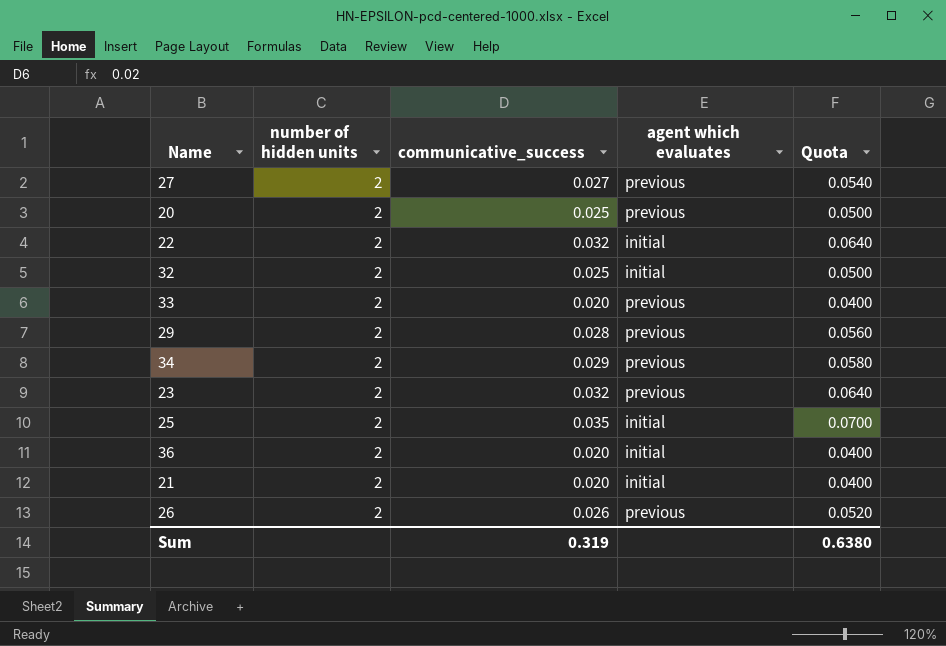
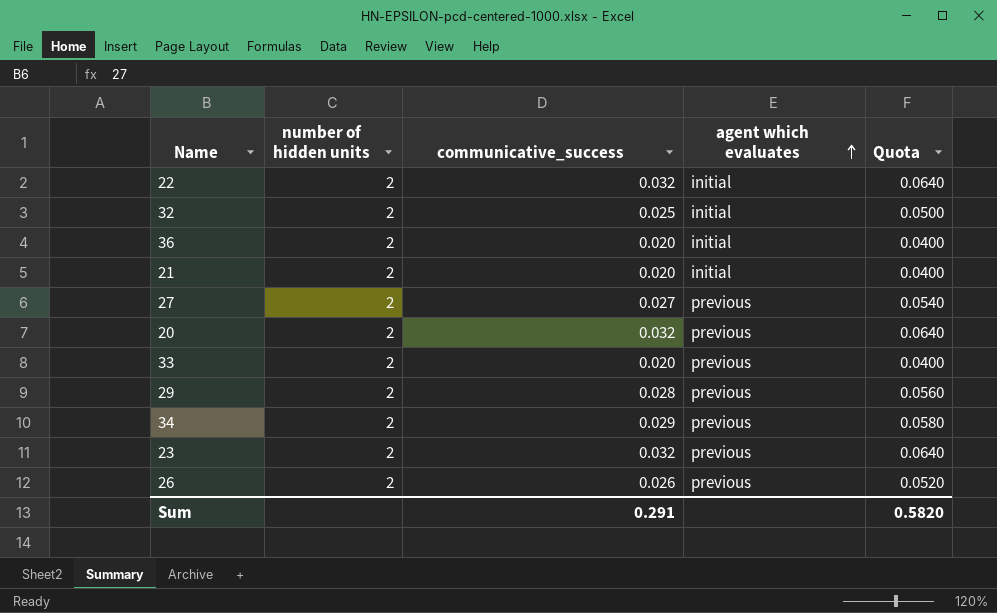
row order: none -> agent which evaluates ascending
row 25: 2 | 0.035 | initial | 0.0700 -> none
20 | communicative_success: 0.025 -> 0.032
20 | Quota: 0.0500 -> 0.0640
Sum | communicative_success: 0.319 -> 0.291
Sum | Quota: 0.6380 -> 0.5820

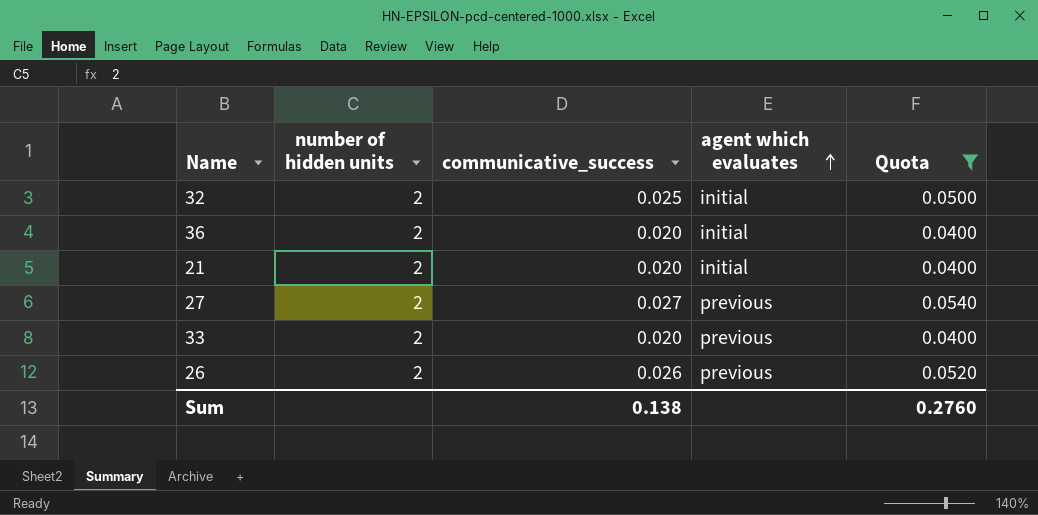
filter: none -> Quota <= 0.0540
Sum | communicative_success: 0.291 -> 0.138
Sum | Quota: 0.5820 -> 0.2760

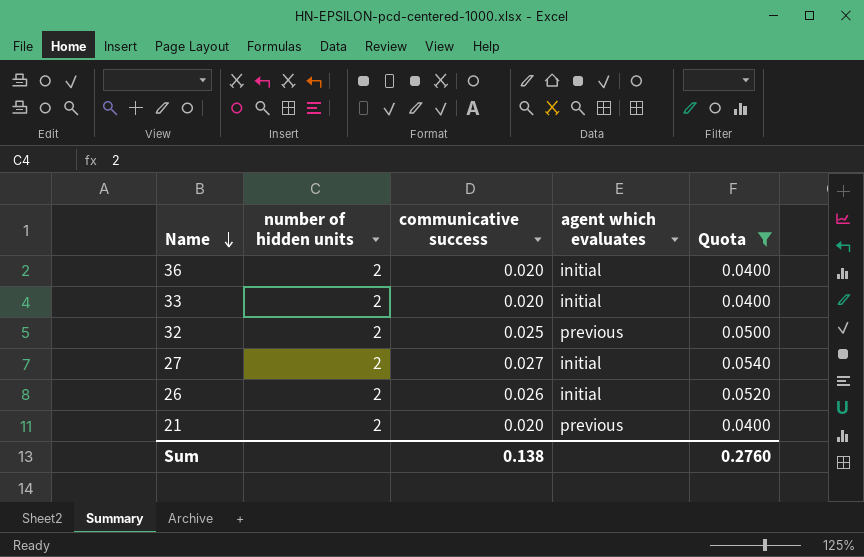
row order: agent which evaluates ascending -> Name descending
column name: communicative_success -> communicative success
33 | agent which evaluates: previous -> initial
32 | agent which evaluates: initial -> previous
27 | agent which evaluates: previous -> initial
26 | agent which evaluates: previous -> initial
21 | agent which evaluates: initial -> previous

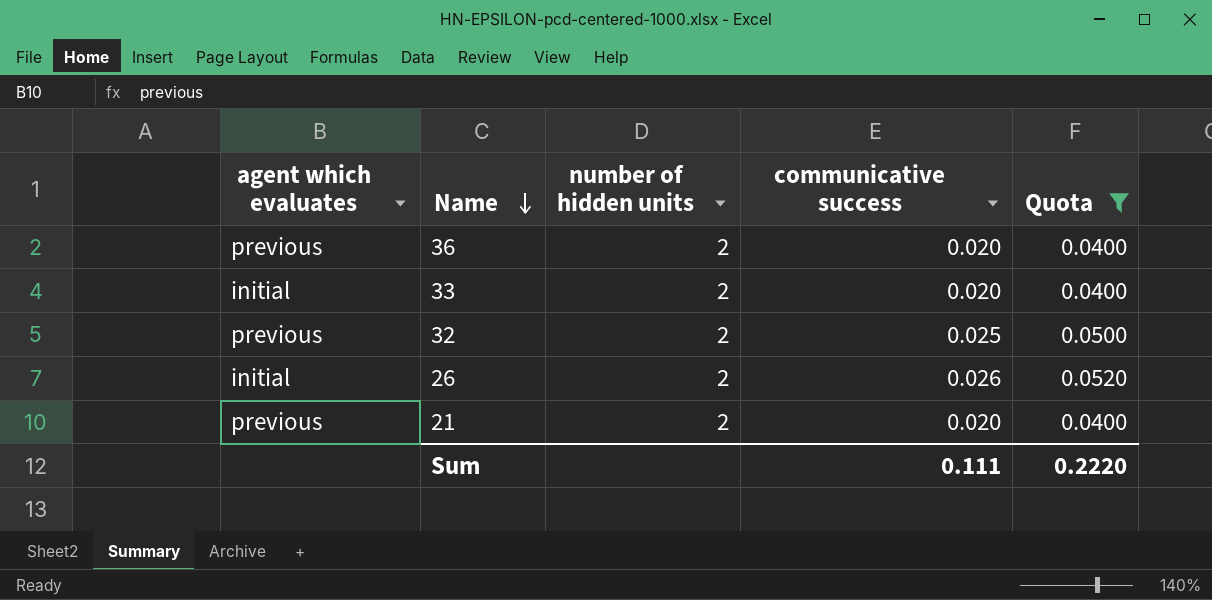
column agent which evaluates | position: 4 -> 1
row 27: 2 | 0.027 | initial | 0.0540 -> none
36 | agent which evaluates: initial -> previous
Sum | communicative success: 0.138 -> 0.111
Sum | Quota: 0.2760 -> 0.2220

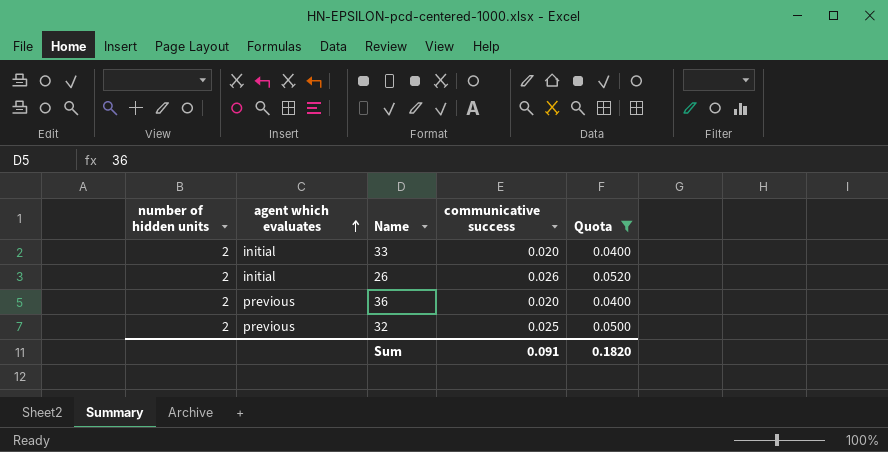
row order: Name descending -> agent which evaluates ascending
column number of hidden units | position: 3 -> 1
row 21: previous | 2 | 0.020 | 0.0400 -> none
Sum | communicative success: 0.111 -> 0.091
Sum | Quota: 0.2220 -> 0.1820

